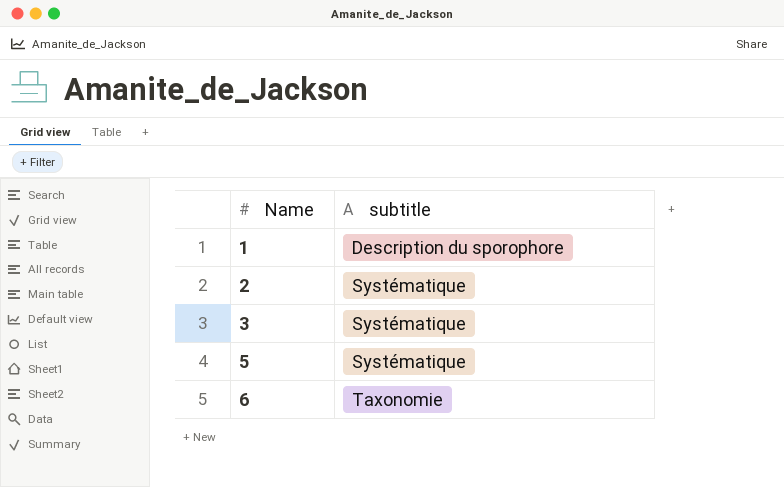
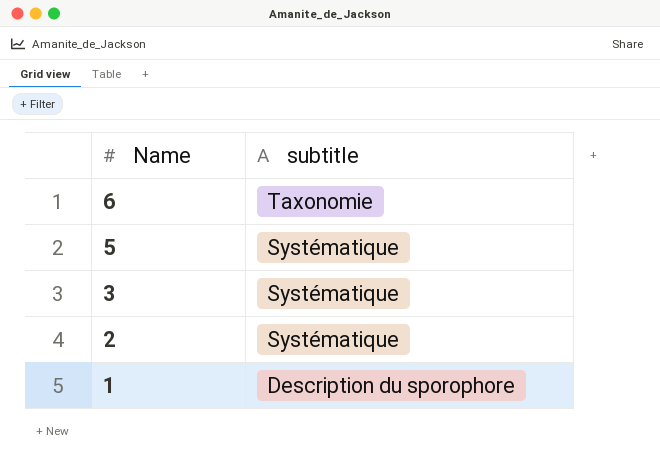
row order: Name ascending -> Name descending

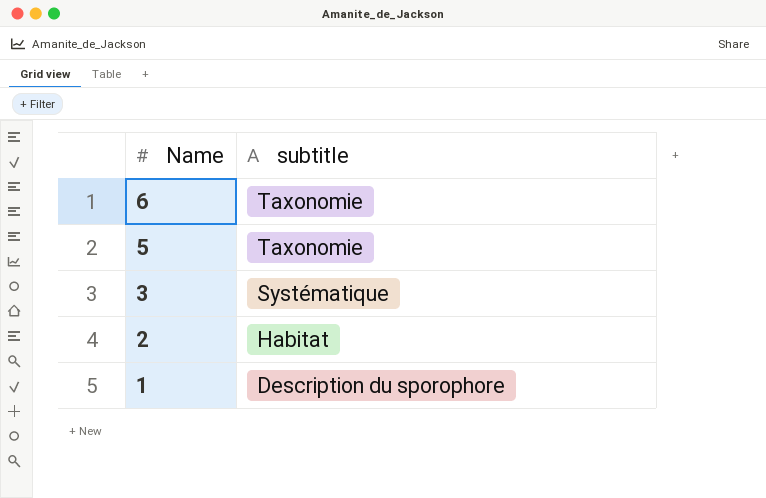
5 | subtitle: Systématique -> Taxonomie
2 | subtitle: Systématique -> Habitat

